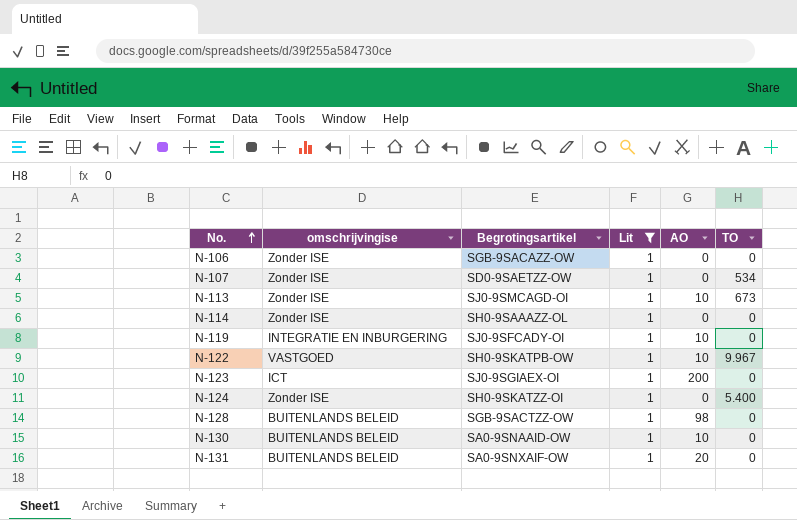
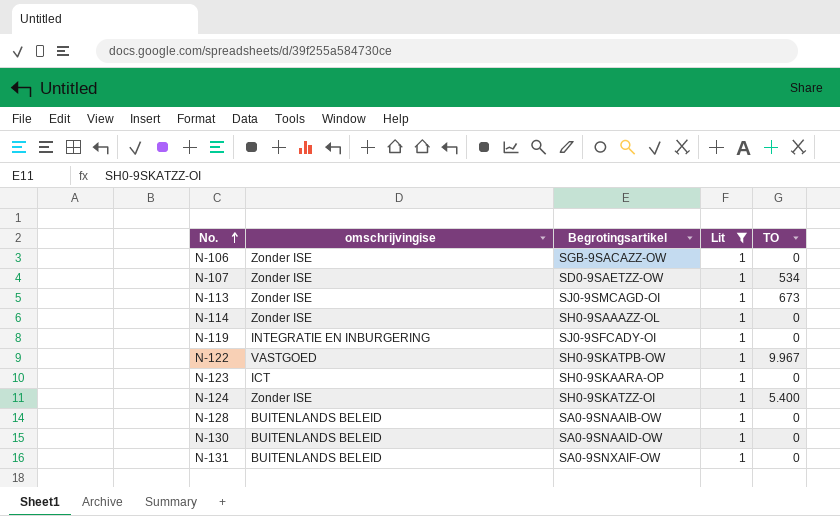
column AO | position: 5 -> none
N-123 | Begrotingsartikel: SJ0-9SGIAEX-OI -> SH0-9SKAARA-OP
N-128 | Begrotingsartikel: SGB-9SACTZZ-OW -> SA0-9SNAAIB-OW

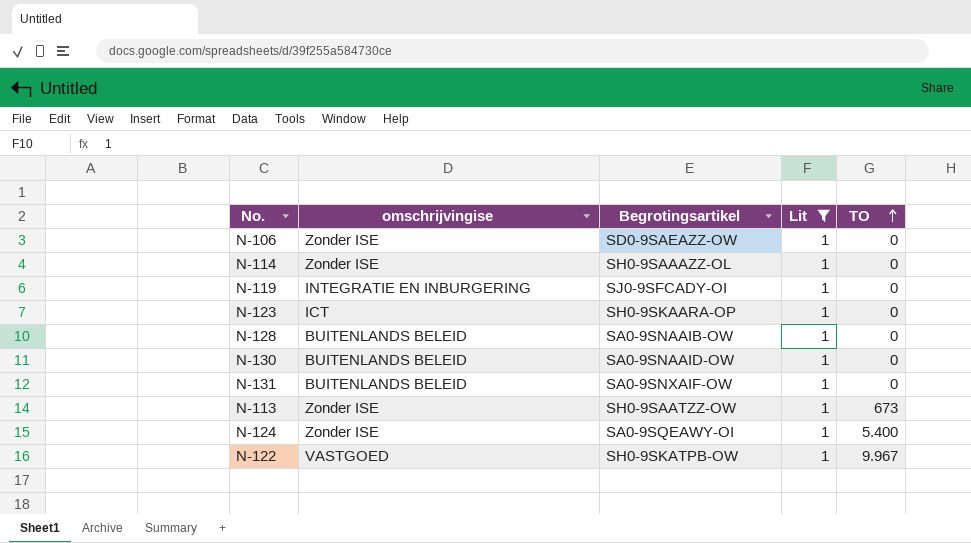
row order: No. ascending -> TO ascending
row N-107: Zonder ISE | SD0-9SAETZZ-OW | 1 | 534 -> none
N-106 | Begrotingsartikel: SGB-9SACAZZ-OW -> SD0-9SAEAZZ-OW
N-113 | Begrotingsartikel: SJ0-9SMCAGD-OI -> SH0-9SAATZZ-OW
N-124 | Begrotingsartikel: SH0-9SKATZZ-OI -> SA0-9SQEAWY-OI

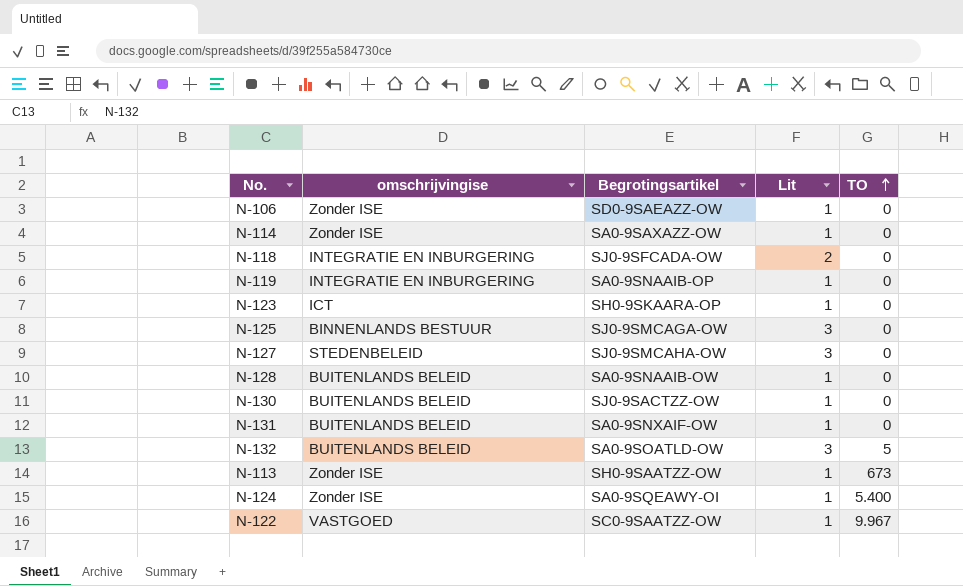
filter: Lit = 1 -> none
N-114 | Begrotingsartikel: SH0-9SAAAZZ-OL -> SA0-9SAXAZZ-OW
N-119 | Begrotingsartikel: SJ0-9SFCADY-OI -> SA0-9SNAAIB-OP
N-130 | Begrotingsartikel: SA0-9SNAAID-OW -> SJ0-9SACTZZ-OW
N-122 | Begrotingsartikel: SH0-9SKATPB-OW -> SC0-9SAATZZ-OW

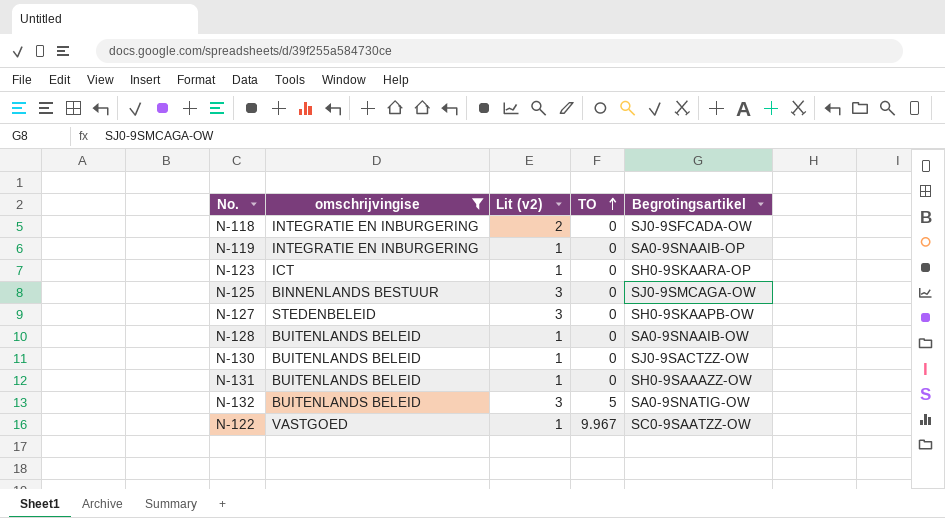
filter: none -> omschrijvingise != Zonder ISE
column name: Lit -> Lit (v2)
column Begrotingsartikel | position: 3 -> 5
N-127 | Begrotingsartikel: SJ0-9SMCAHA-OW -> SH0-9SKAAPB-OW
N-131 | Begrotingsartikel: SA0-9SNXAIF-OW -> SH0-9SAAAZZ-OW
N-132 | Begrotingsartikel: SA0-9SOATLD-OW -> SA0-9SNATIG-OW

